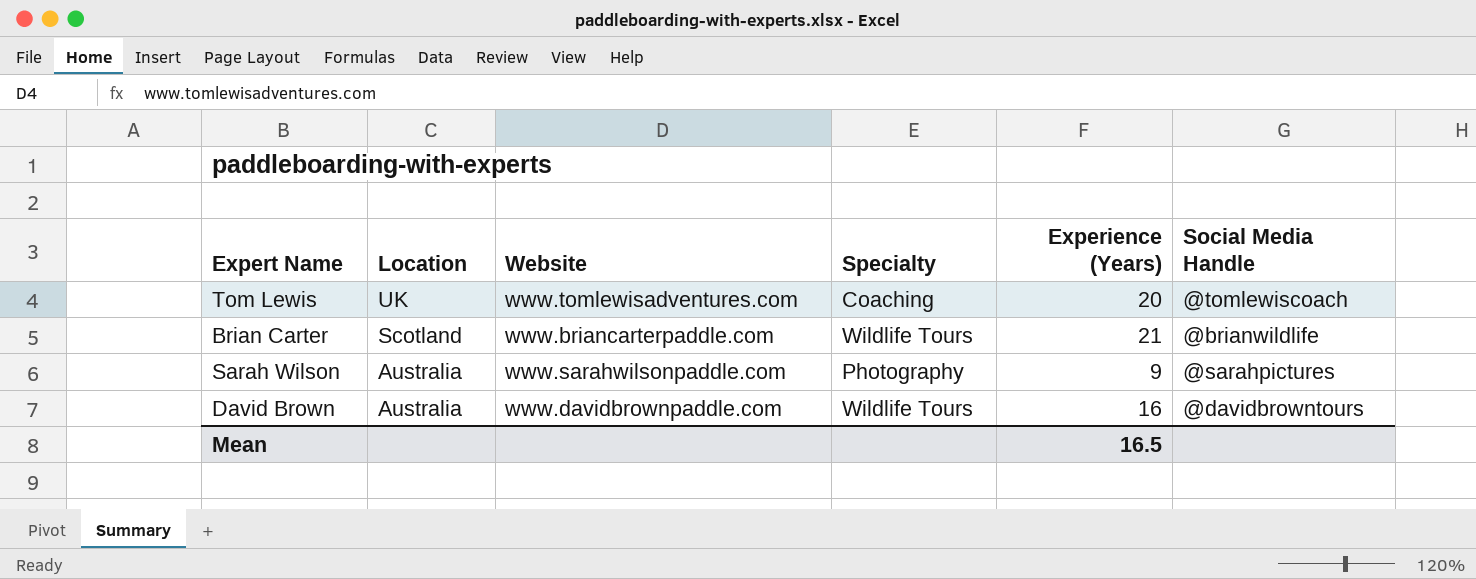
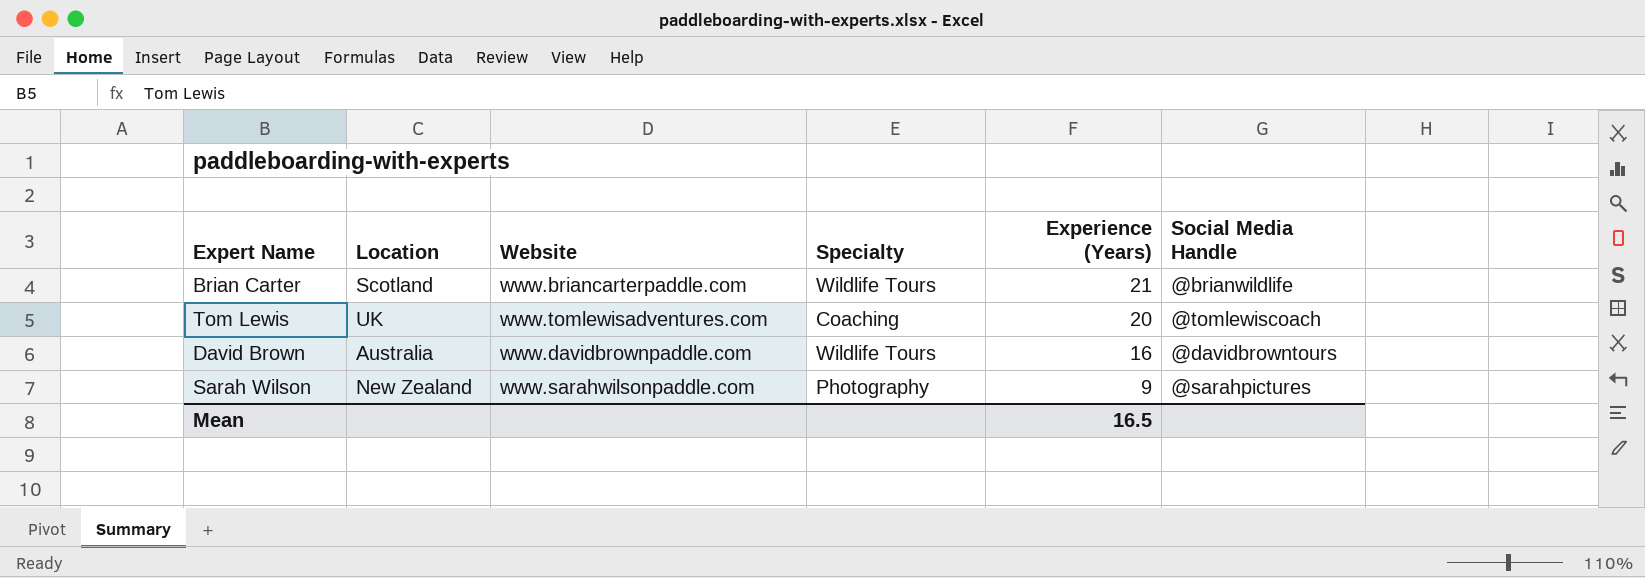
row order: Location descending -> Experience (Years) descending
Sarah Wilson | Location: Australia -> New Zealand

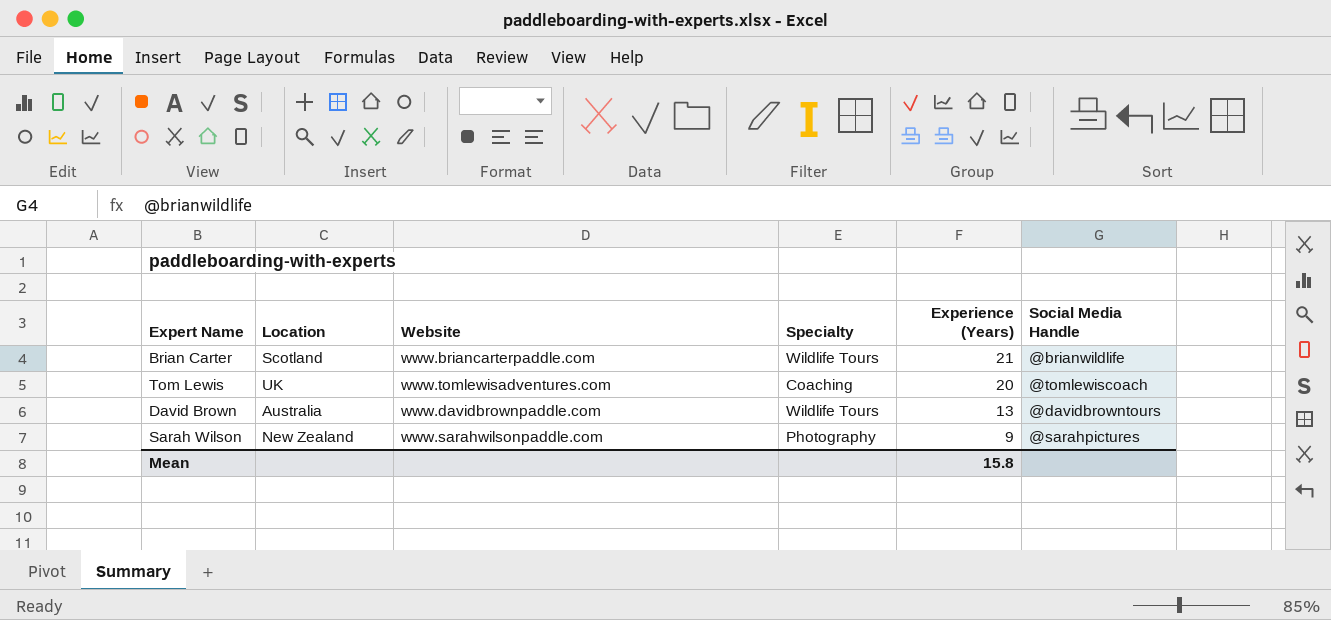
David Brown | Experience (Years): 16 -> 13
Mean | Experience (Years): 16.5 -> 15.8

